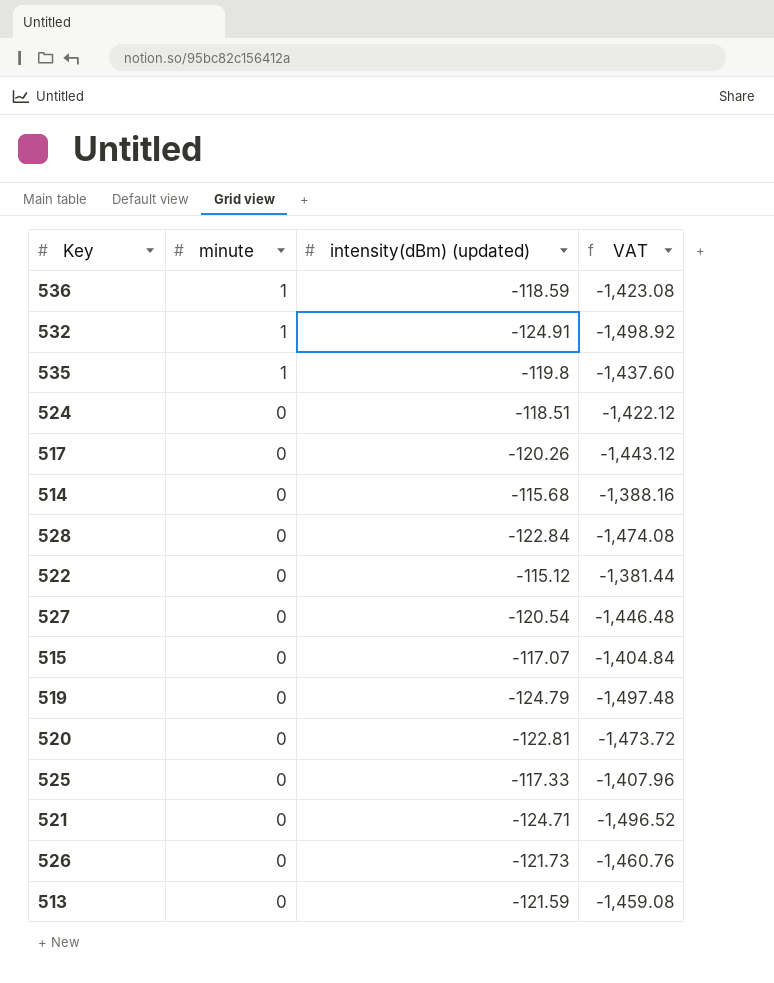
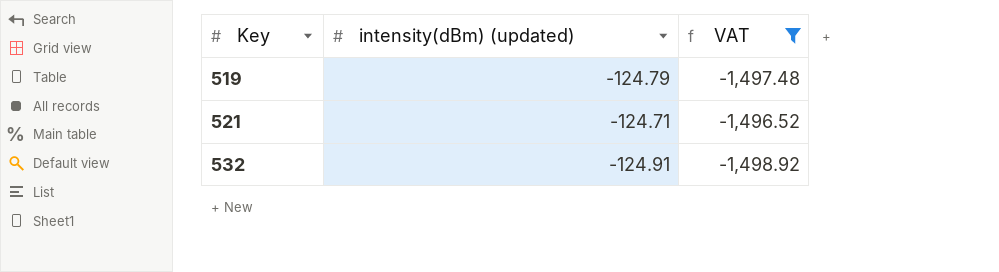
filter: none -> VAT <= -1,496.52
row order: minute descending -> Key ascending
column minute | position: 2 -> none

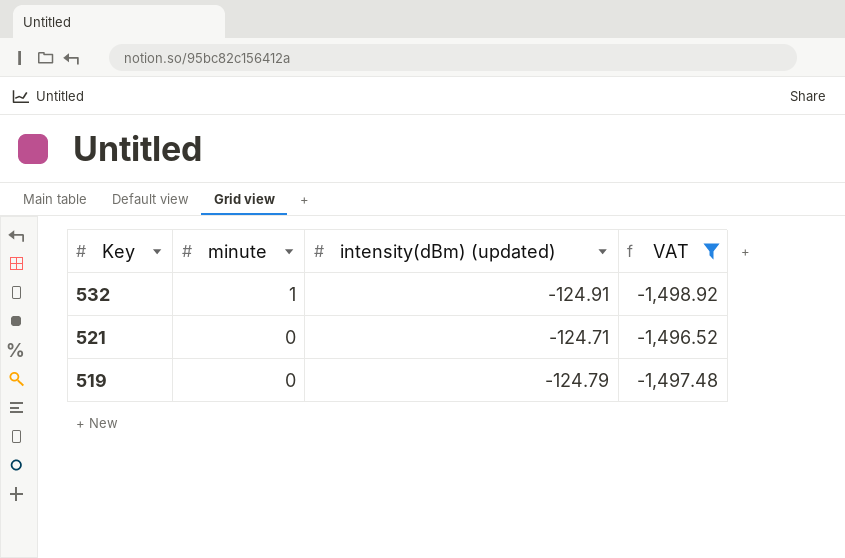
row order: Key ascending -> Key descending
column minute | position: none -> 2

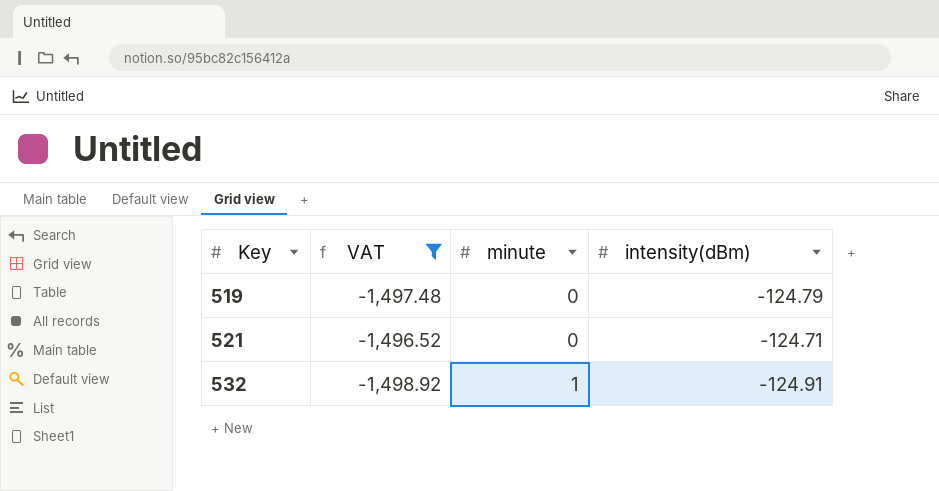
row order: Key descending -> Key ascending
column VAT | position: 4 -> 2
column name: intensity(dBm) (updated) -> intensity(dBm)

